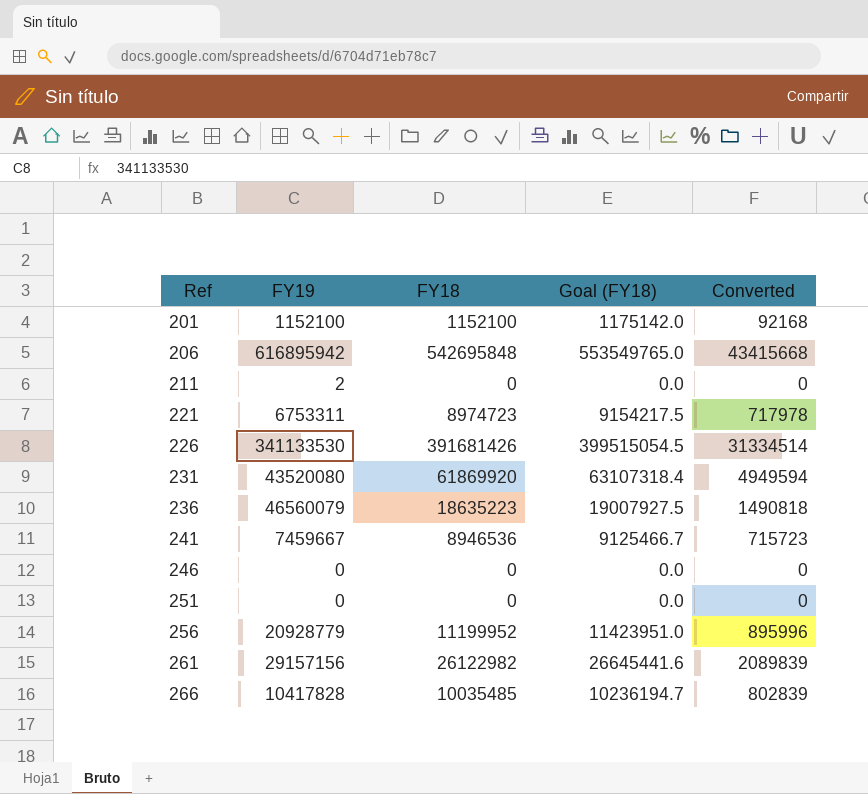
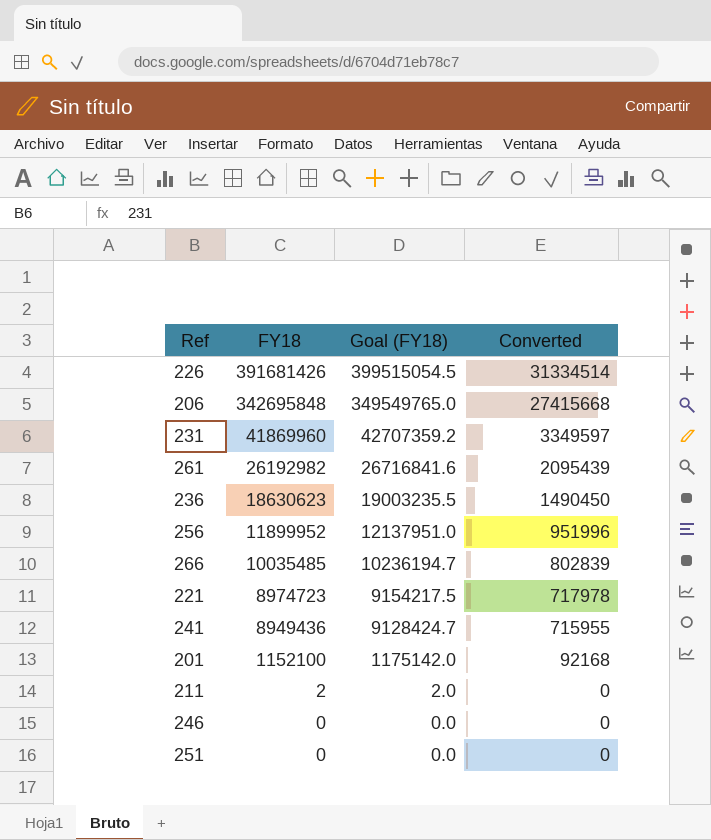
row order: Ref ascending -> FY18 descending
column FY19 | position: 2 -> none
206 | FY18: 542695848 -> 342695848
206 | Goal (FY18): 553549765.0 -> 349549765.0
206 | Converted: 43415668 -> 27415668
231 | FY18: 61869920 -> 41869960
231 | Goal (FY18): 63107318.4 -> 42707359.2
231 | Converted: 4949594 -> 3349597
261 | FY18: 26122982 -> 26192982
261 | Goal (FY18): 26645441.6 -> 26716841.6
261 | Converted: 2089839 -> 2095439
236 | FY18: 18635223 -> 18630623
236 | Goal (FY18): 19007927.5 -> 19003235.5
236 | Converted: 1490818 -> 1490450
256 | FY18: 11199952 -> 11899952
256 | Goal (FY18): 11423951.0 -> 12137951.0
256 | Converted: 895996 -> 951996
241 | FY18: 8946536 -> 8949436
241 | Goal (FY18): 9125466.7 -> 9128424.7
241 | Converted: 715723 -> 715955
211 | FY18: 0 -> 2
211 | Goal (FY18): 0.0 -> 2.0

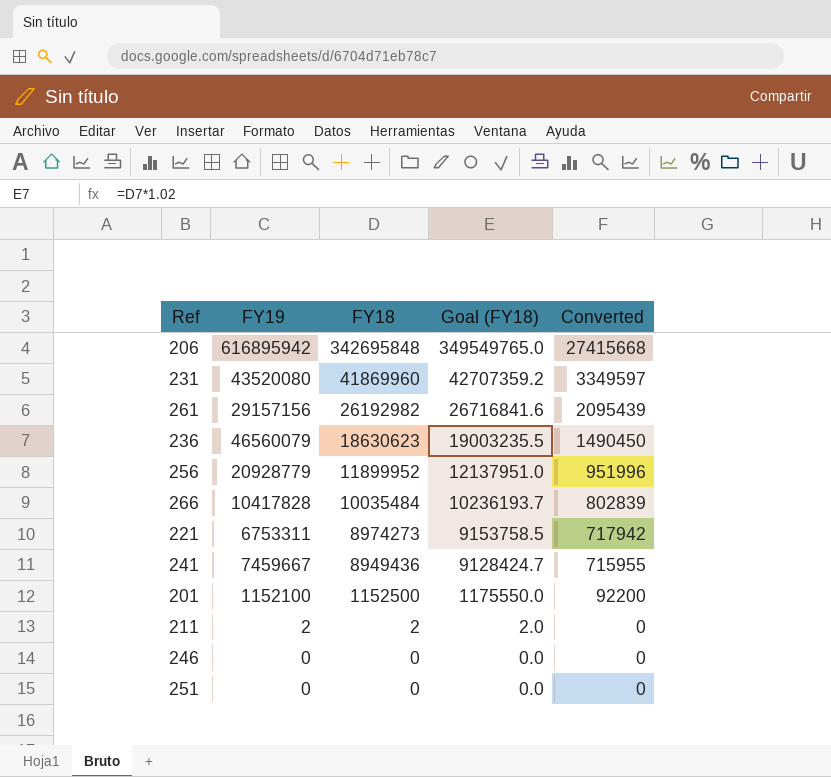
column FY19 | position: none -> 2
row 226: 391681426 | 399515054.5 | 31334514 -> none
266 | FY18: 10035485 -> 10035484
266 | Goal (FY18): 10236194.7 -> 10236193.7
221 | FY18: 8974723 -> 8974273
221 | Goal (FY18): 9154217.5 -> 9153758.5
221 | Converted: 717978 -> 717942
201 | FY18: 1152100 -> 1152500
201 | Goal (FY18): 1175142.0 -> 1175550.0
201 | Converted: 92168 -> 92200

